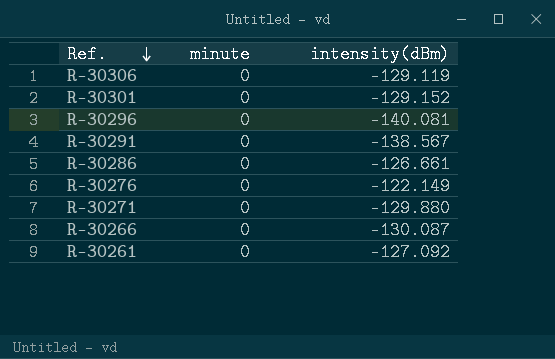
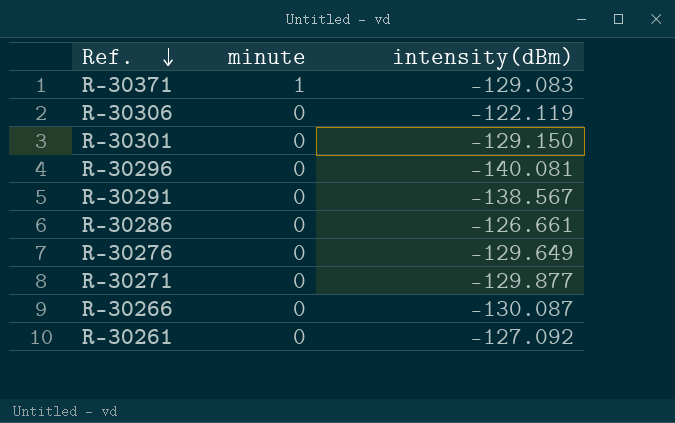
row R-30371: none -> 1 | -129.083
R-30306 | intensity(dBm): -129.119 -> -122.119
R-30301 | intensity(dBm): -129.152 -> -129.150
R-30276 | intensity(dBm): -122.149 -> -129.649
R-30271 | intensity(dBm): -129.880 -> -129.877

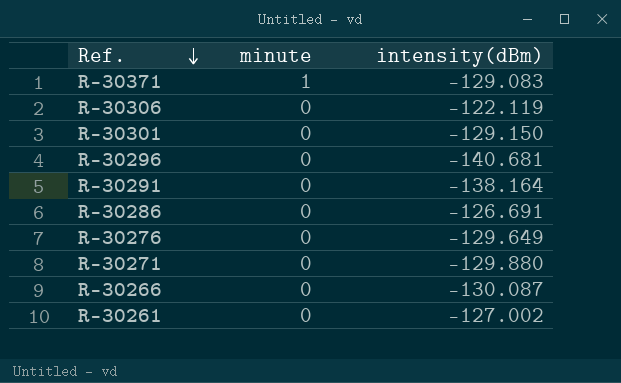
R-30296 | intensity(dBm): -140.081 -> -140.681
R-30291 | intensity(dBm): -138.567 -> -138.164
R-30286 | intensity(dBm): -126.661 -> -126.691
R-30271 | intensity(dBm): -129.877 -> -129.880
R-30261 | intensity(dBm): -127.092 -> -127.002

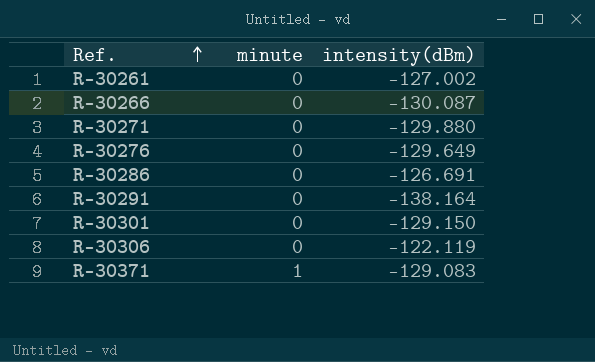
row order: Ref. descending -> Ref. ascending
row R-30296: 0 | -140.681 -> none

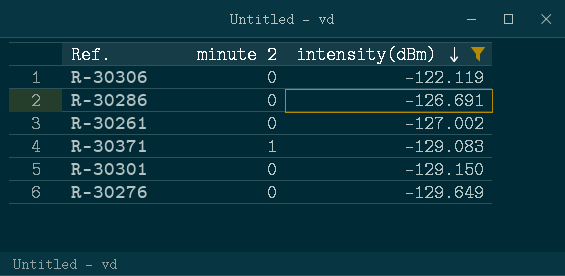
filter: none -> intensity(dBm) >= -129.649
row order: Ref. ascending -> intensity(dBm) descending
column name: minute -> minute 2

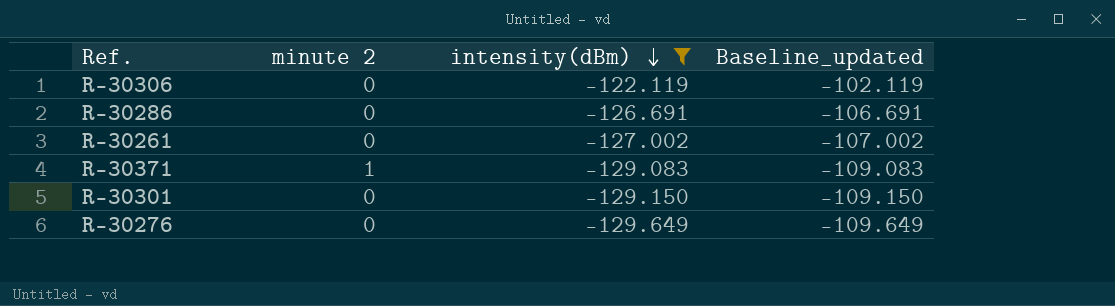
column Baseline_updated | formula: none -> [intensity(dBm)] + 20

